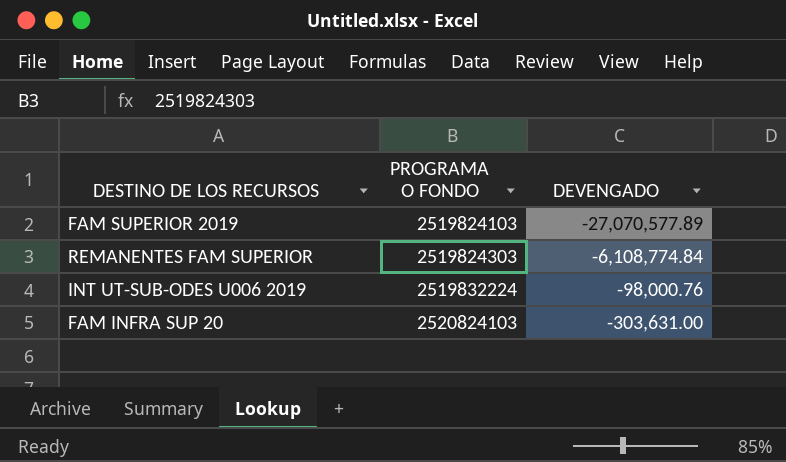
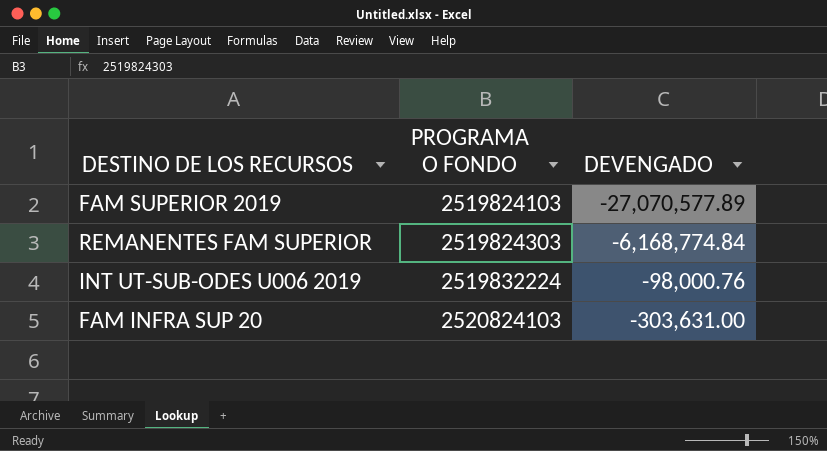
REMANENTES FAM SUPERIOR | DEVENGADO: -6,108,774.84 -> -6,168,774.84

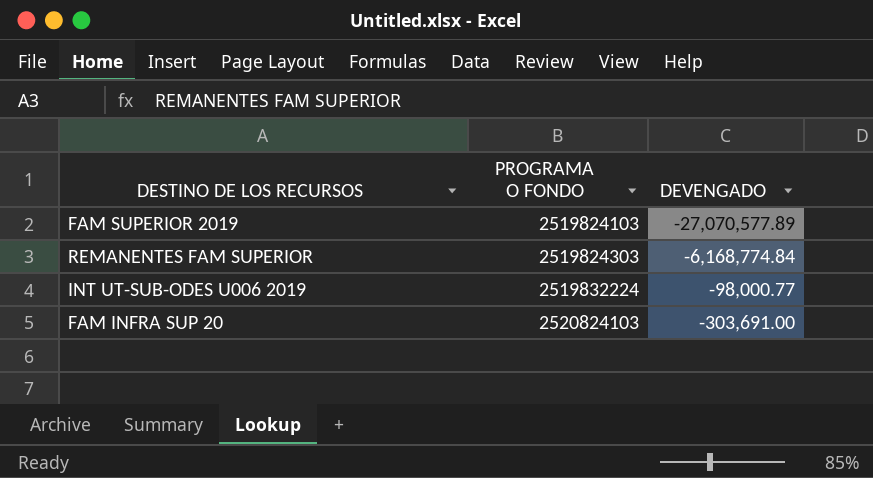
INT UT-SUB-ODES U006 2019 | DEVENGADO: -98,000.76 -> -98,000.77
FAM INFRA SUP 20 | DEVENGADO: -303,631.00 -> -303,691.00

